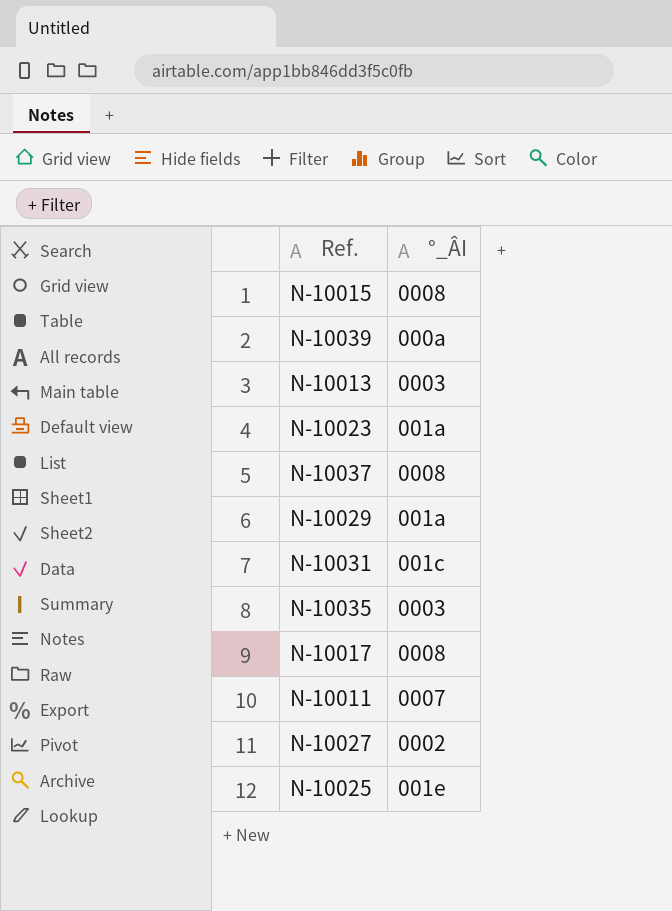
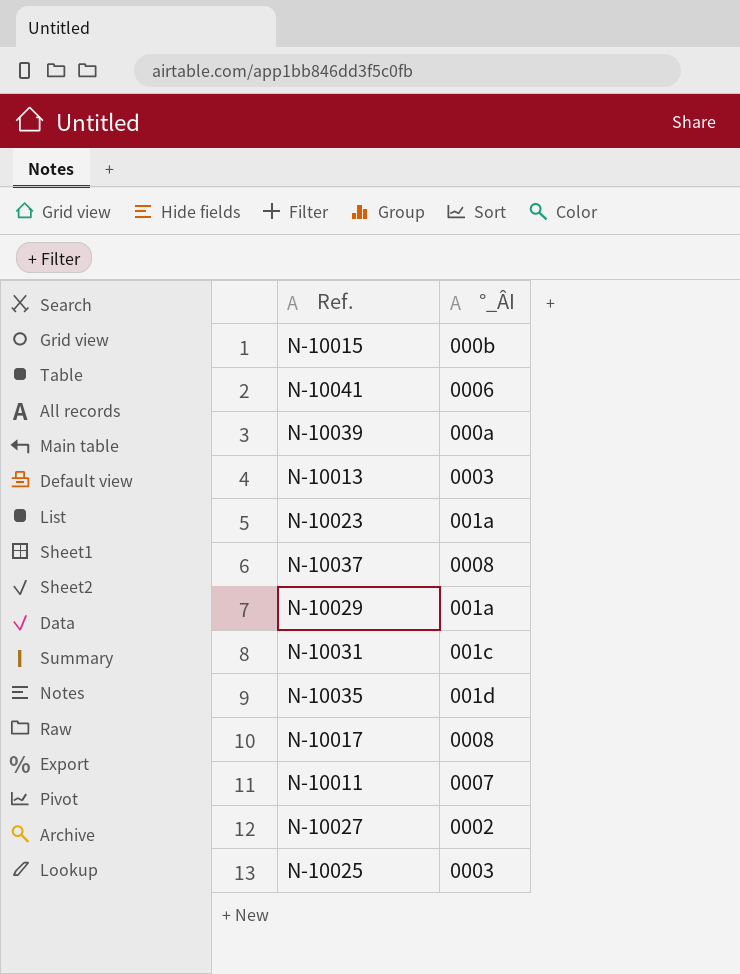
N-10015 | °_ÂI: 0008 -> 000b
row N-10041: none -> 0006
N-10035 | °_ÂI: 0003 -> 001d
N-10025 | °_ÂI: 001e -> 0003

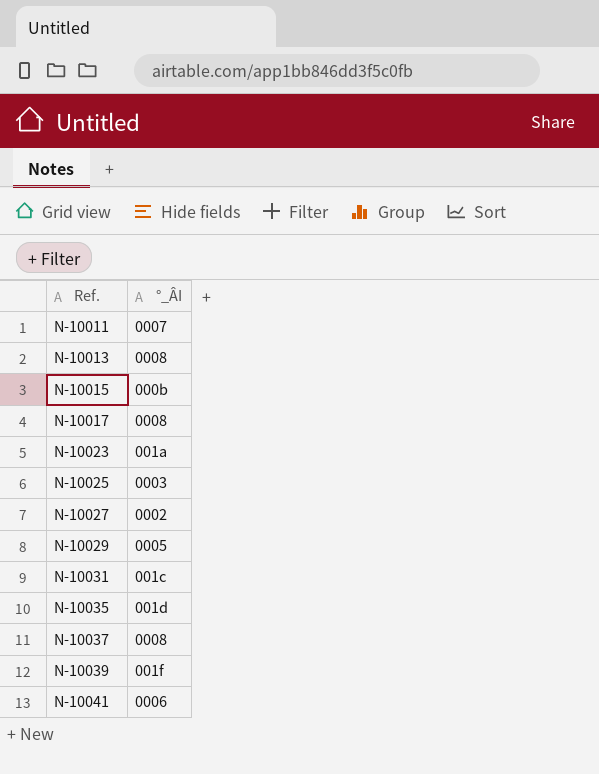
row order: none -> Ref. ascending
N-10013 | °_ÂI: 0003 -> 0008
N-10029 | °_ÂI: 001a -> 0005
N-10039 | °_ÂI: 000a -> 001f

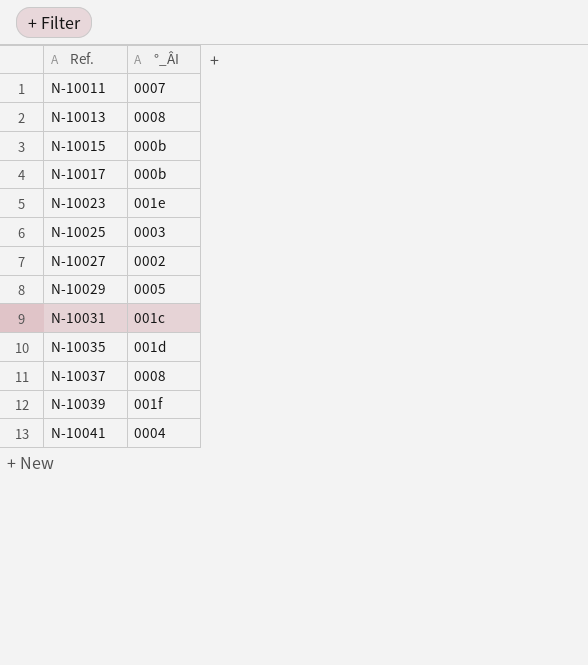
N-10017 | °_ÂI: 0008 -> 000b
N-10023 | °_ÂI: 001a -> 001e
N-10041 | °_ÂI: 0006 -> 0004

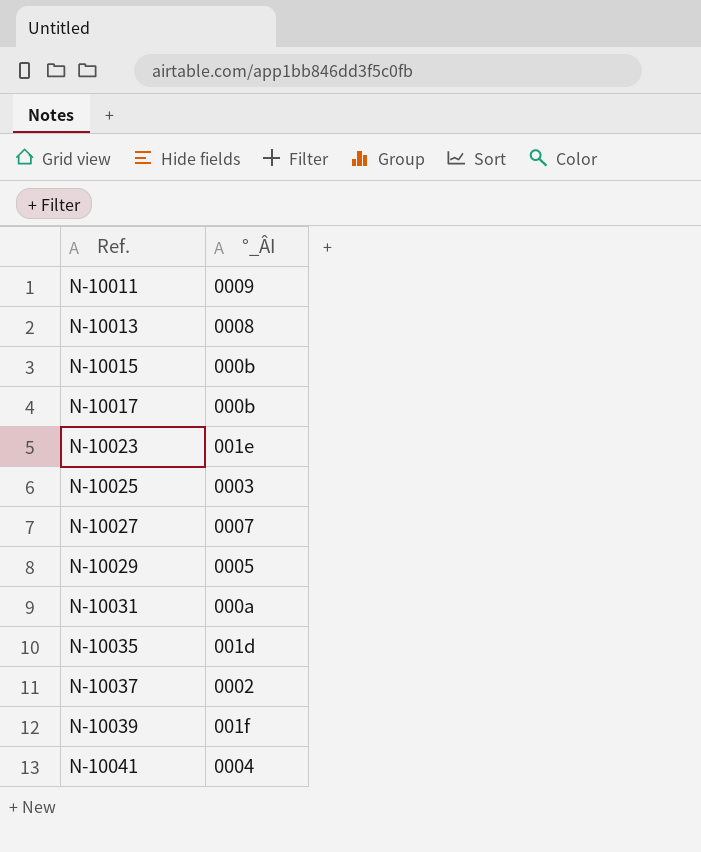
N-10011 | °_ÂI: 0007 -> 0009
N-10027 | °_ÂI: 0002 -> 0007
N-10031 | °_ÂI: 001c -> 000a
N-10037 | °_ÂI: 0008 -> 0002

